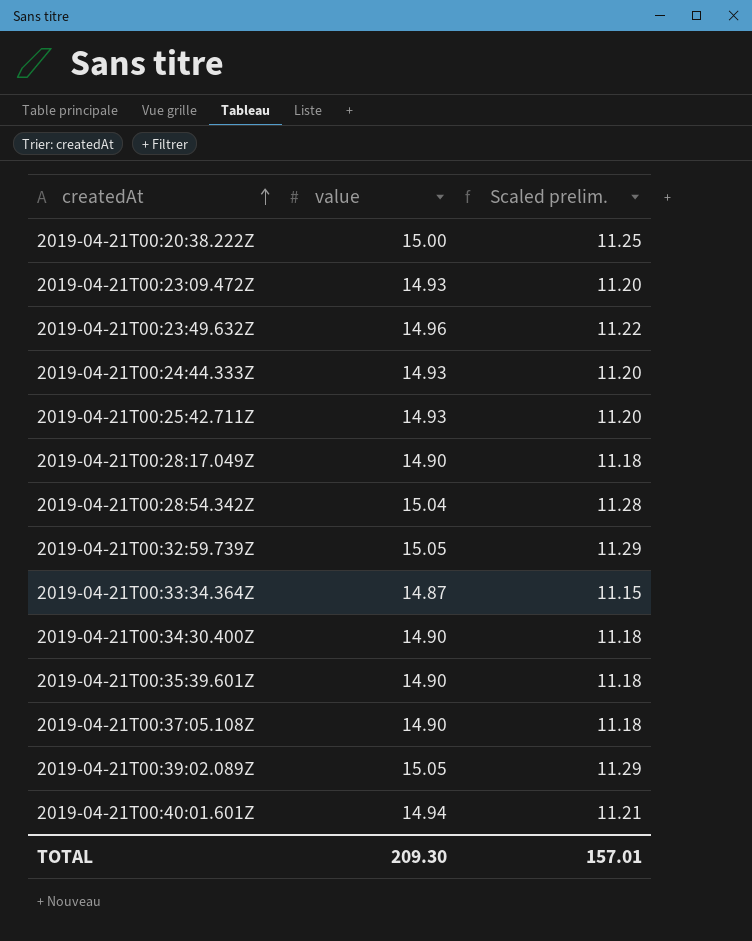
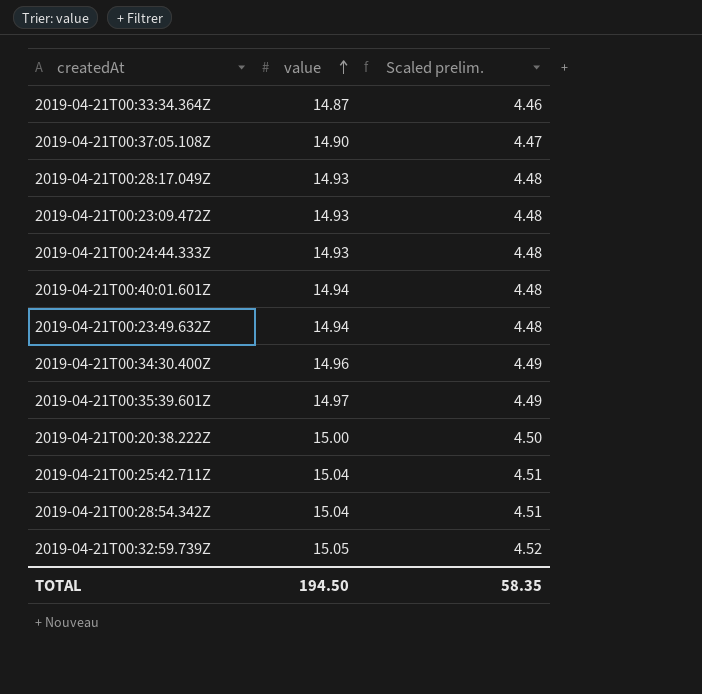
row order: createdAt ascending -> value ascending
column Scaled prelim. | formula: [value] * 0.75 -> [value] * 0.3
row 2019-04-21T00:39:02.089Z: 15.05 | 11.29 -> none
2019-04-21T00:28:17.049Z | value: 14.90 -> 14.93
2019-04-21T00:23:49.632Z | value: 14.96 -> 14.94
2019-04-21T00:34:30.400Z | value: 14.90 -> 14.96
2019-04-21T00:35:39.601Z | value: 14.90 -> 14.97
2019-04-21T00:25:42.711Z | value: 14.93 -> 15.04
TOTAL | value: 209.30 -> 194.50
TOTAL | Scaled prelim.: 157.01 -> 58.35

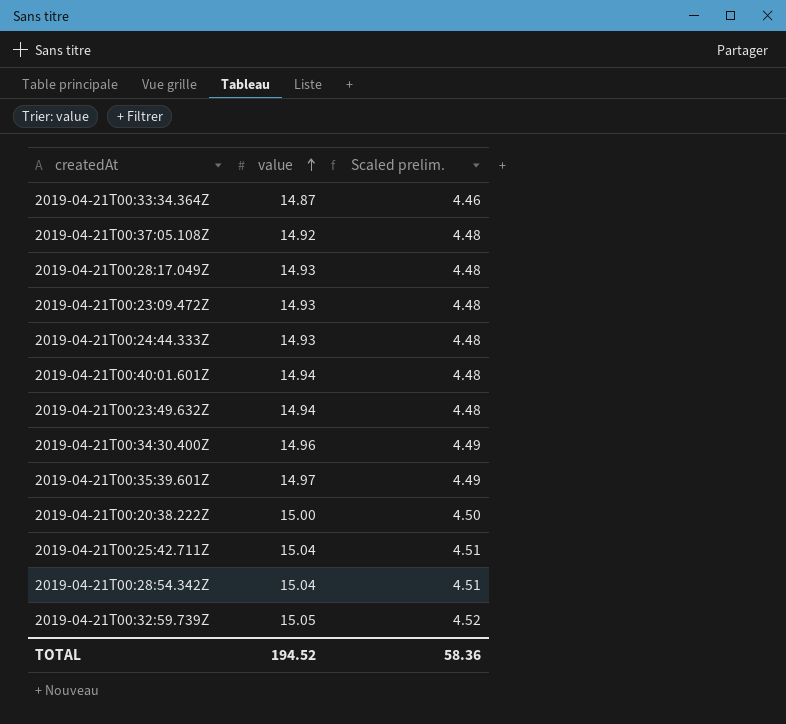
2019-04-21T00:37:05.108Z | value: 14.90 -> 14.92
2019-04-21T00:37:05.108Z | Scaled prelim.: 4.47 -> 4.48
TOTAL | value: 194.50 -> 194.52
TOTAL | Scaled prelim.: 58.35 -> 58.36

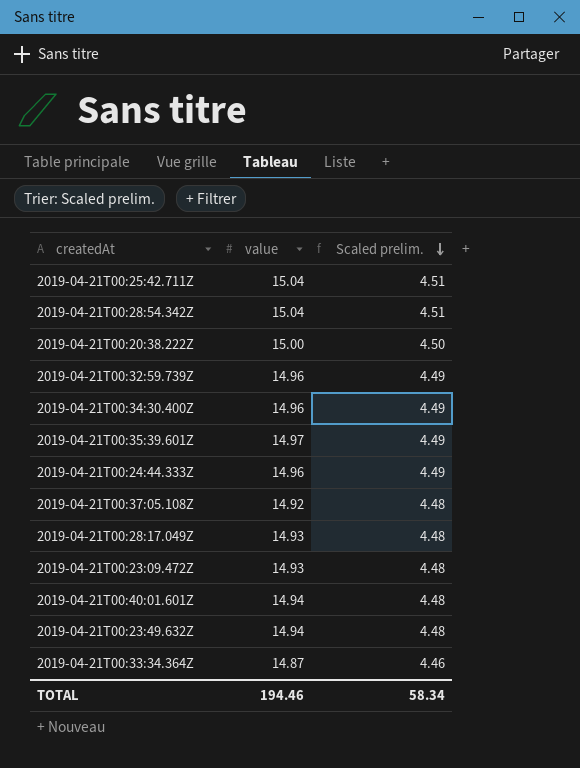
row order: value ascending -> Scaled prelim. descending
2019-04-21T00:32:59.739Z | value: 15.05 -> 14.96
2019-04-21T00:32:59.739Z | Scaled prelim.: 4.52 -> 4.49
2019-04-21T00:24:44.333Z | value: 14.93 -> 14.96
2019-04-21T00:24:44.333Z | Scaled prelim.: 4.48 -> 4.49
TOTAL | value: 194.52 -> 194.46
TOTAL | Scaled prelim.: 58.36 -> 58.34

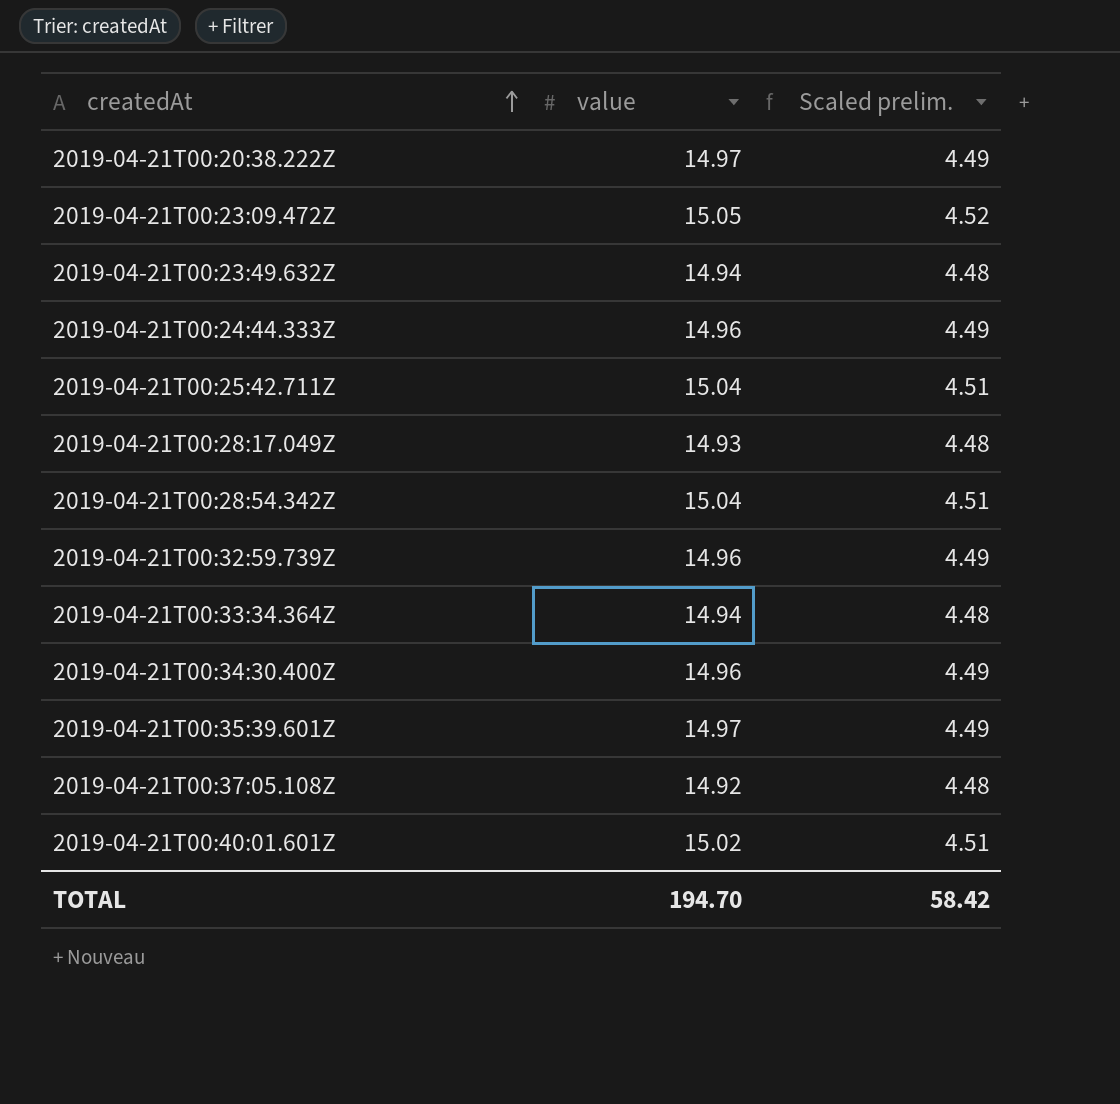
row order: Scaled prelim. descending -> createdAt ascending
2019-04-21T00:20:38.222Z | value: 15.00 -> 14.97
2019-04-21T00:20:38.222Z | Scaled prelim.: 4.50 -> 4.49
2019-04-21T00:23:09.472Z | value: 14.93 -> 15.05
2019-04-21T00:23:09.472Z | Scaled prelim.: 4.48 -> 4.52
2019-04-21T00:33:34.364Z | value: 14.87 -> 14.94
2019-04-21T00:33:34.364Z | Scaled prelim.: 4.46 -> 4.48
2019-04-21T00:40:01.601Z | value: 14.94 -> 15.02
2019-04-21T00:40:01.601Z | Scaled prelim.: 4.48 -> 4.51
TOTAL | value: 194.46 -> 194.70
TOTAL | Scaled prelim.: 58.34 -> 58.42

